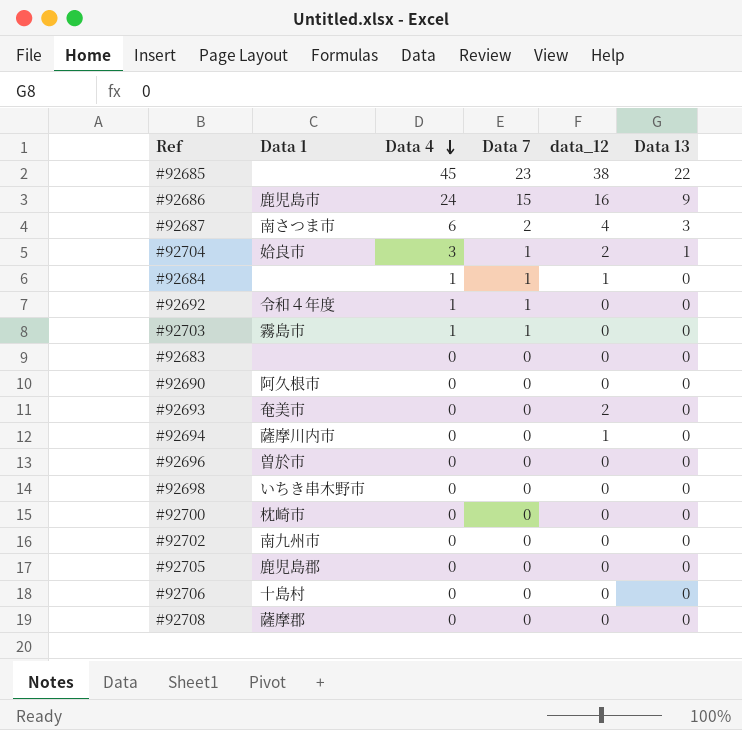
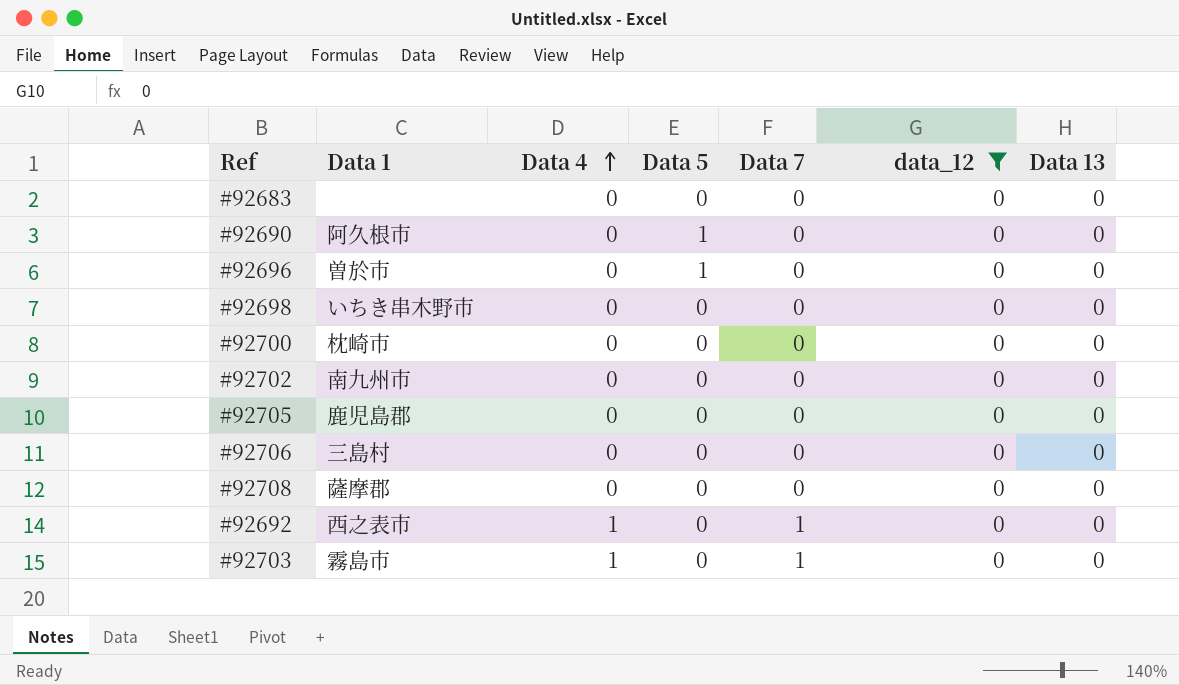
filter: none -> data_12 = 0
row order: Data 4 descending -> Data 4 ascending
column Data 5 | position: none -> 4
#92706 | Data 1: 十島村 -> 三島村
#92692 | Data 1: 令和４年度 -> 西之表市

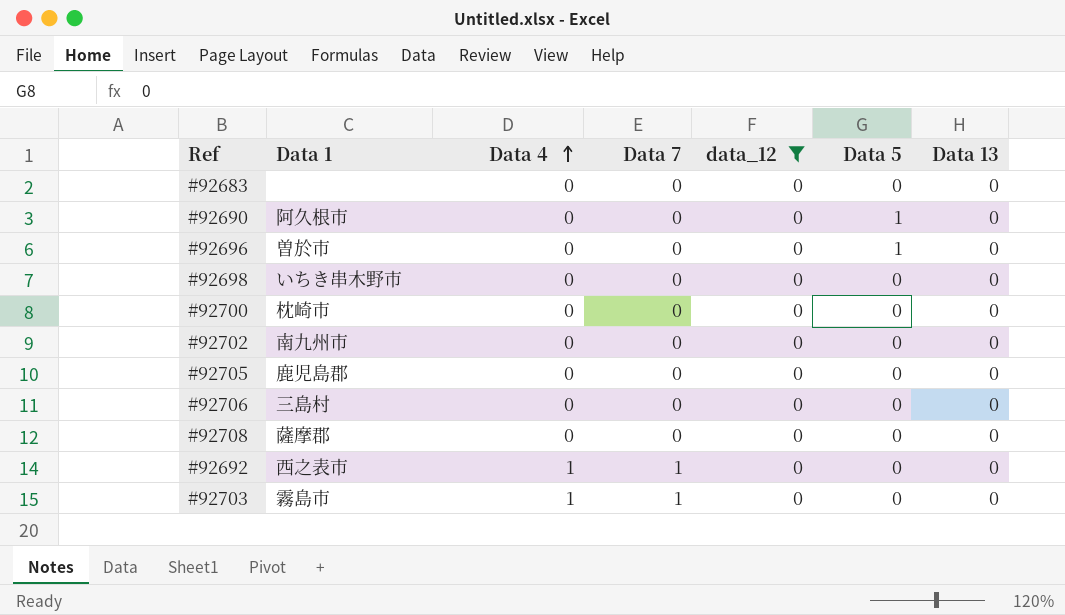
column Data 5 | position: 4 -> 6

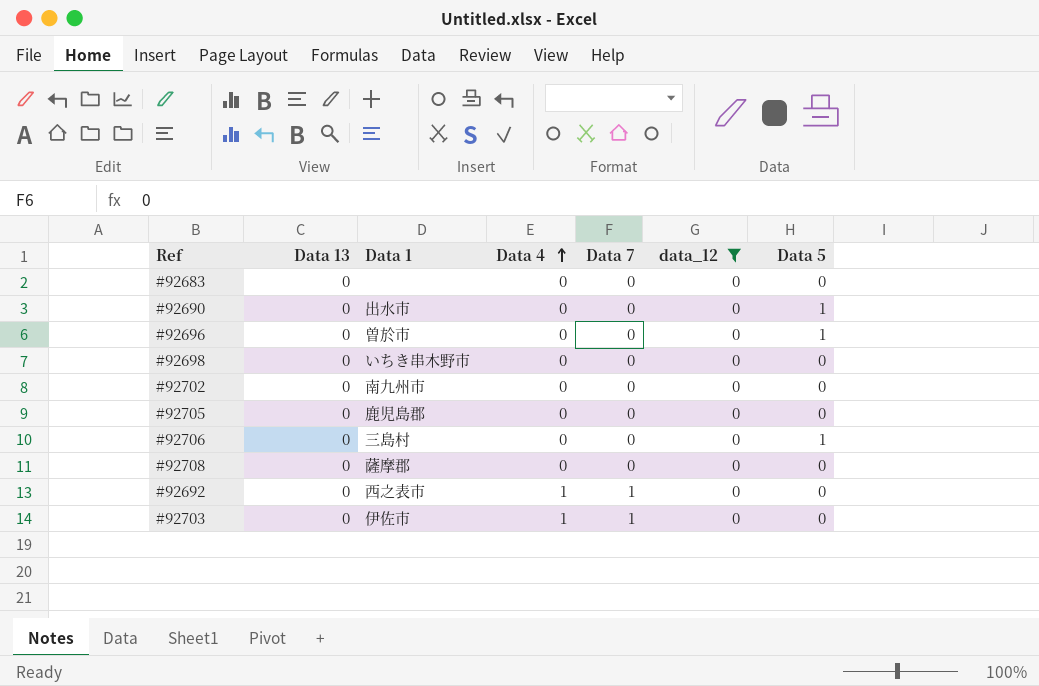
column Data 13 | position: 7 -> 2
row #92700: 枕崎市 | 0 | 0 | 0 | 0 | 0 -> none
#92690 | Data 1: 阿久根市 -> 出水市
#92706 | Data 5: 0 -> 1
#92703 | Data 1: 霧島市 -> 伊佐市

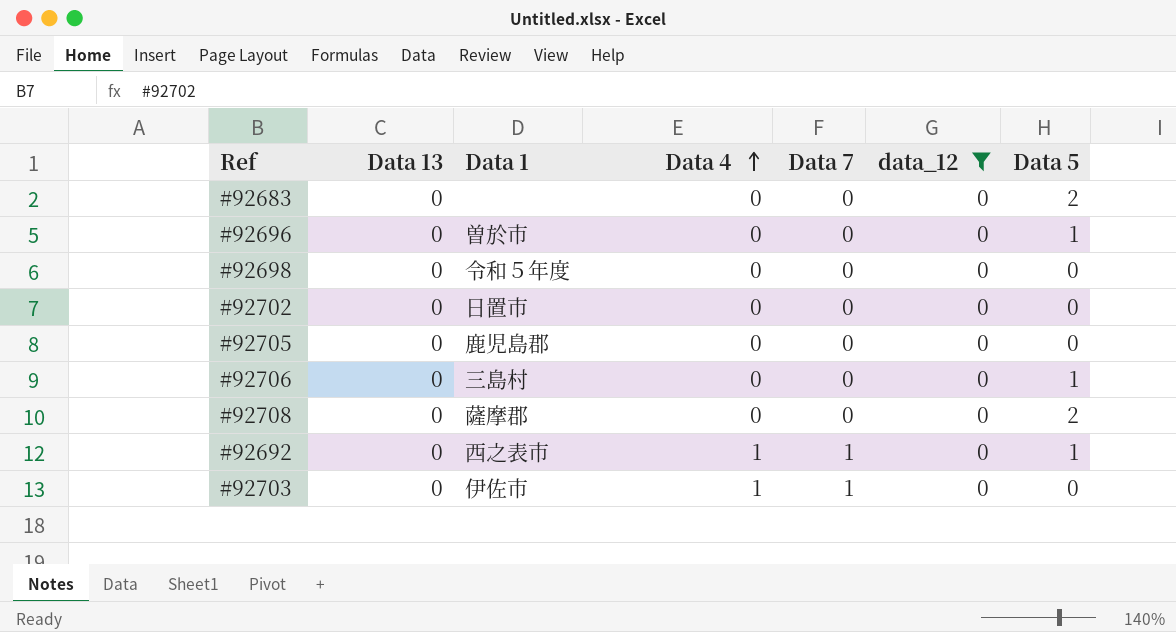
row #92690: 0 | 出水市 | 0 | 0 | 0 | 1 -> none
#92683 | Data 5: 0 -> 2
#92698 | Data 1: いちき串木野市 -> 令和５年度
#92702 | Data 1: 南九州市 -> 日置市
#92708 | Data 5: 0 -> 2
#92692 | Data 5: 0 -> 1

